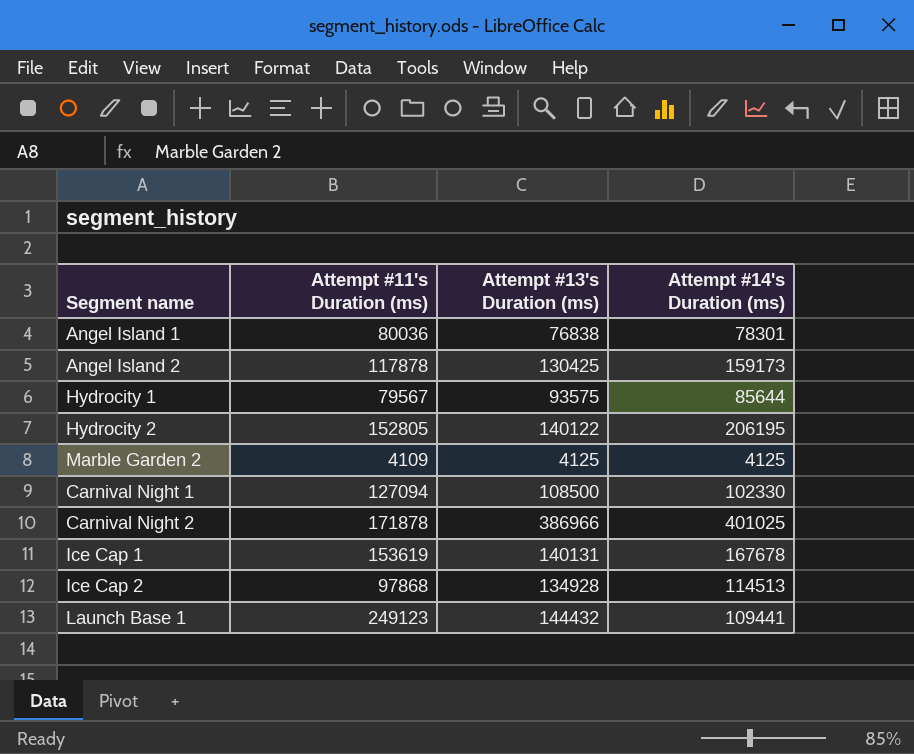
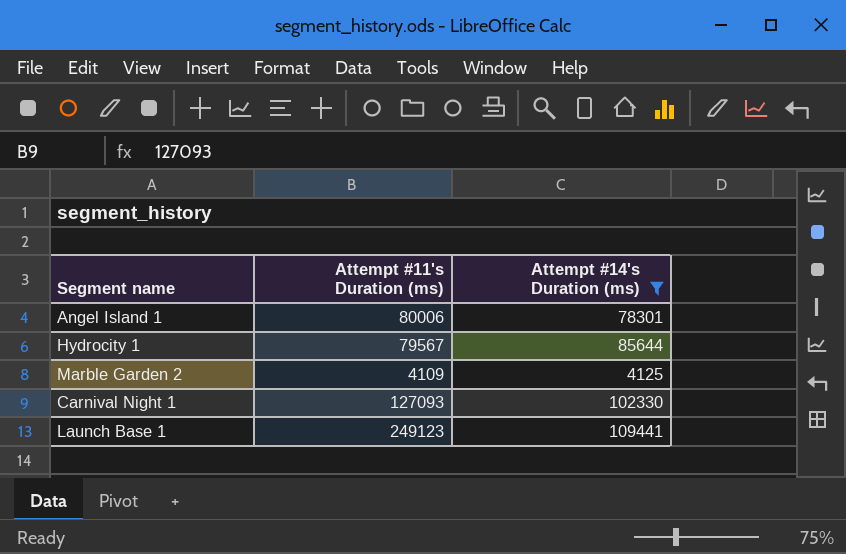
filter: none -> Attempt #14's Duration (ms) <= 109441
column Attempt #13's Duration (ms) | position: 3 -> none
Angel Island 1 | Attempt #11's Duration (ms): 80036 -> 80006
Carnival Night 1 | Attempt #11's Duration (ms): 127094 -> 127093

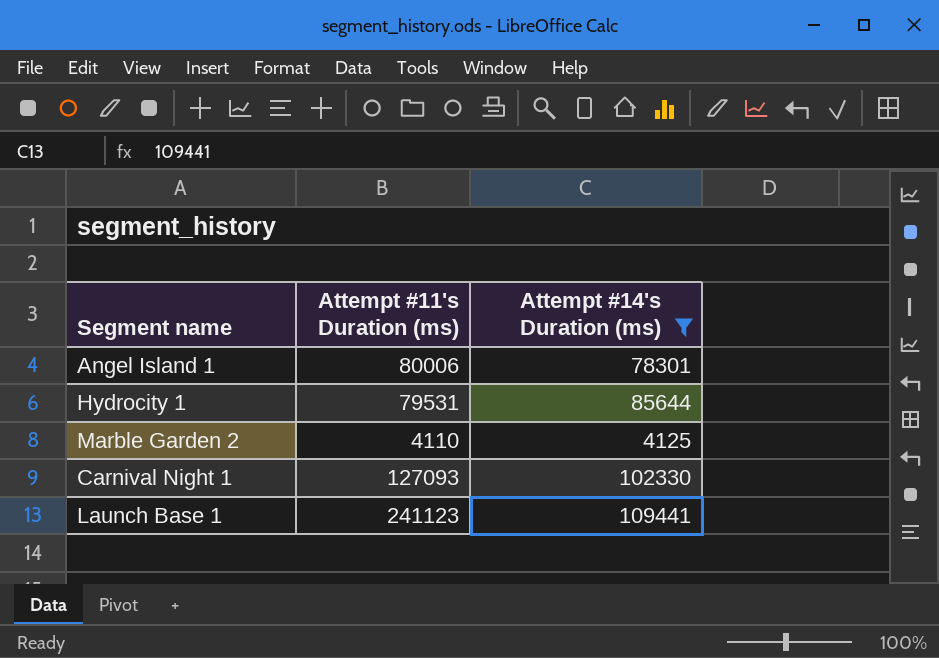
Hydrocity 1 | Attempt #11's Duration (ms): 79567 -> 79531
Marble Garden 2 | Attempt #11's Duration (ms): 4109 -> 4110
Launch Base 1 | Attempt #11's Duration (ms): 249123 -> 241123

